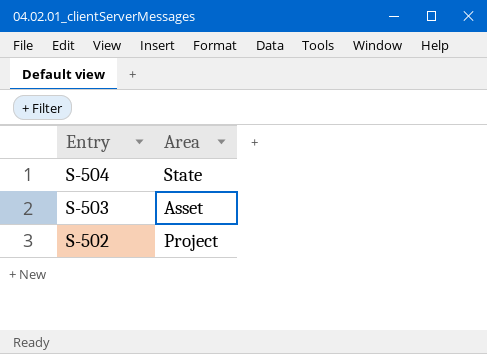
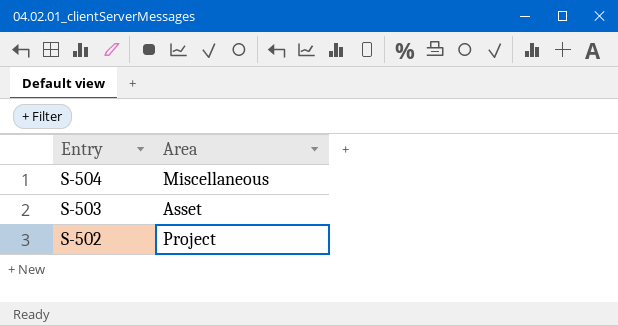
S-504 | Area: State -> Miscellaneous

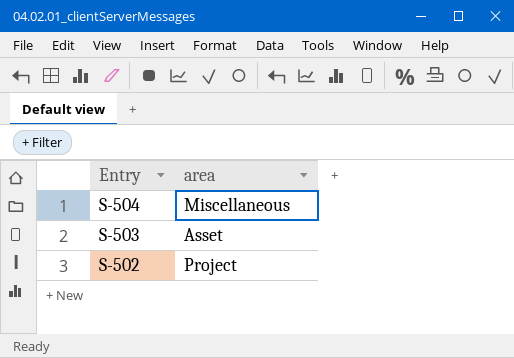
column name: Area -> area

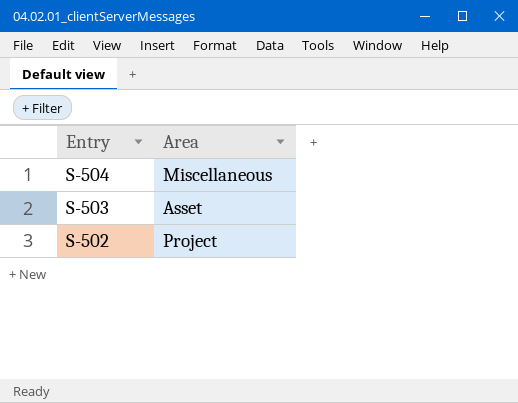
column name: area -> Area

